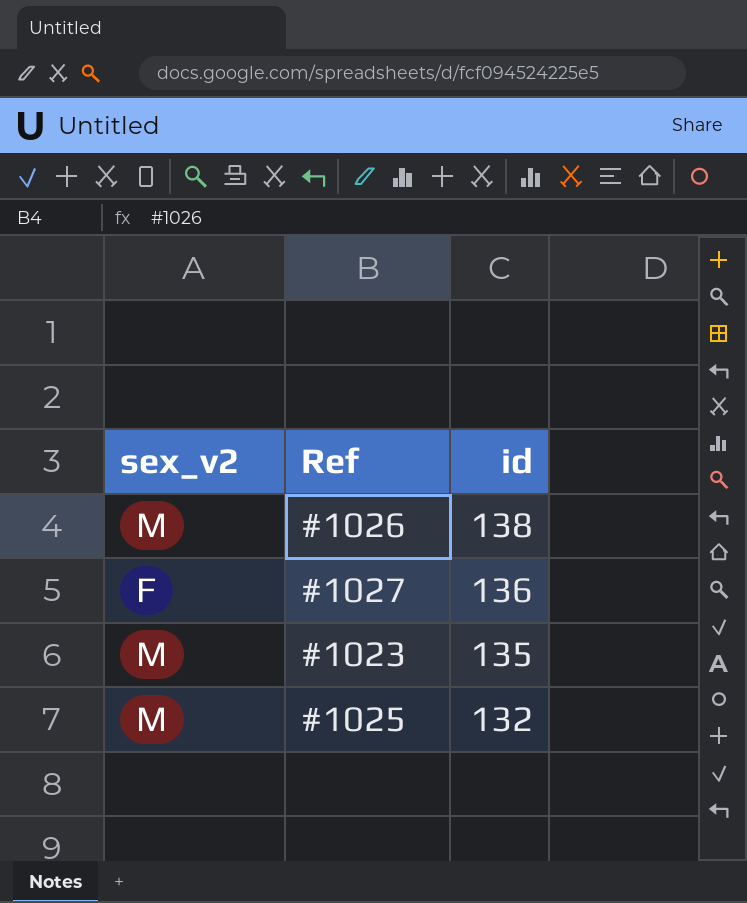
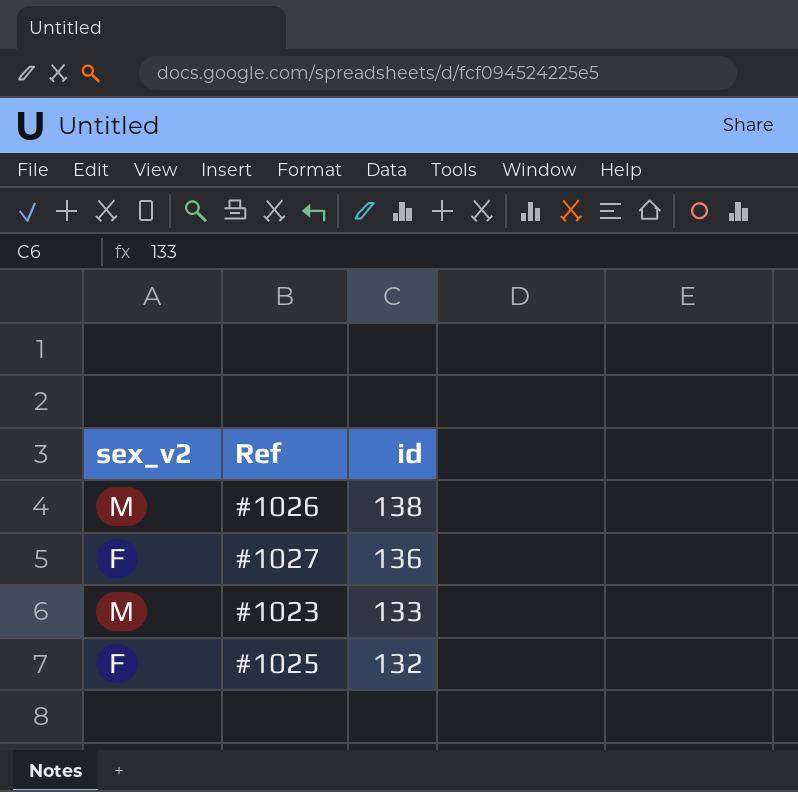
#1023 | id: 135 -> 133
#1025 | sex_v2: M -> F

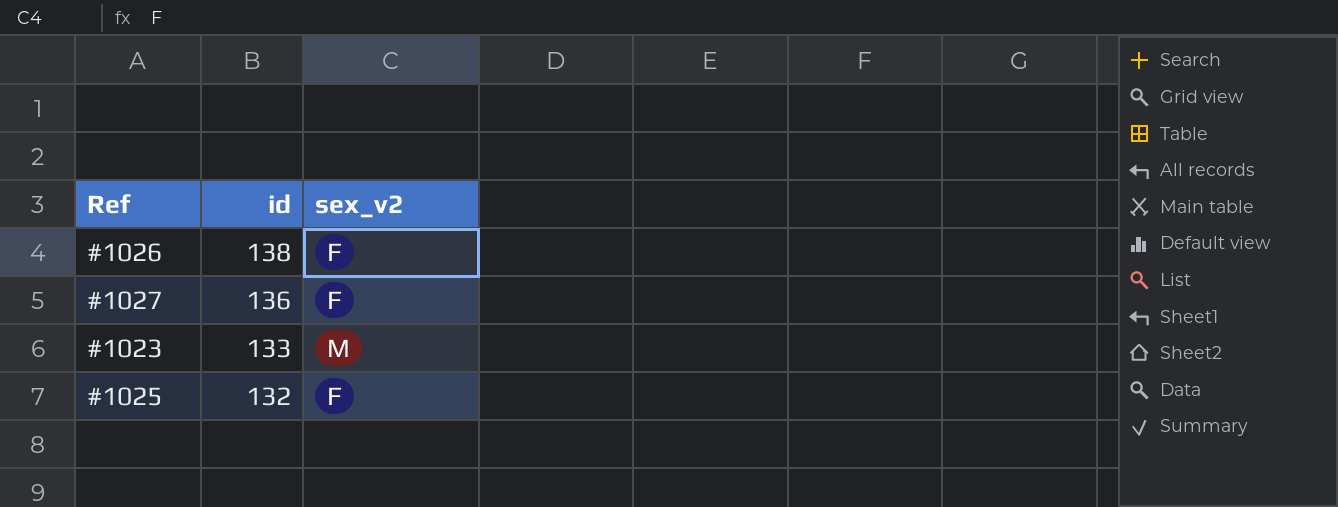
column sex_v2 | position: 1 -> 3
#1026 | sex_v2: M -> F

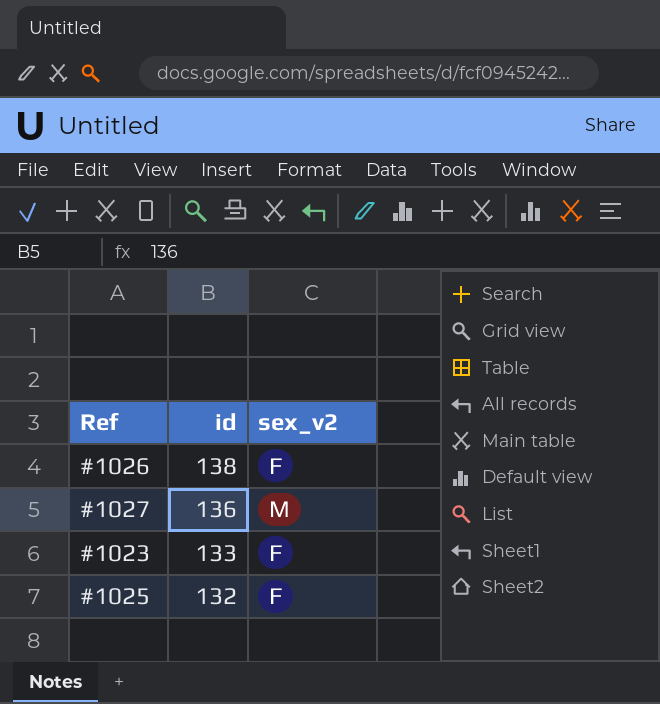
#1027 | sex_v2: F -> M
#1023 | sex_v2: M -> F

